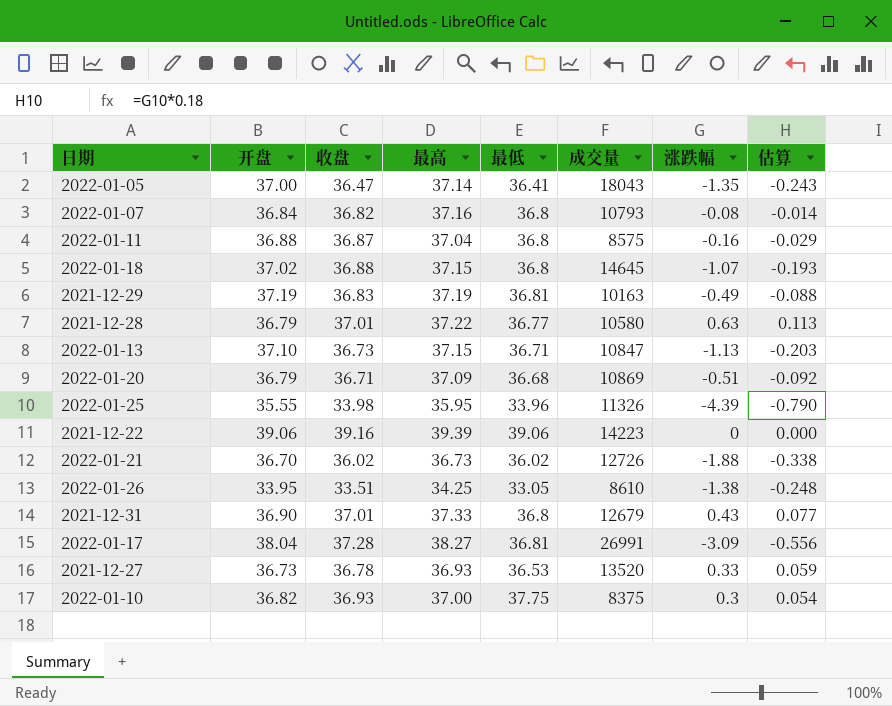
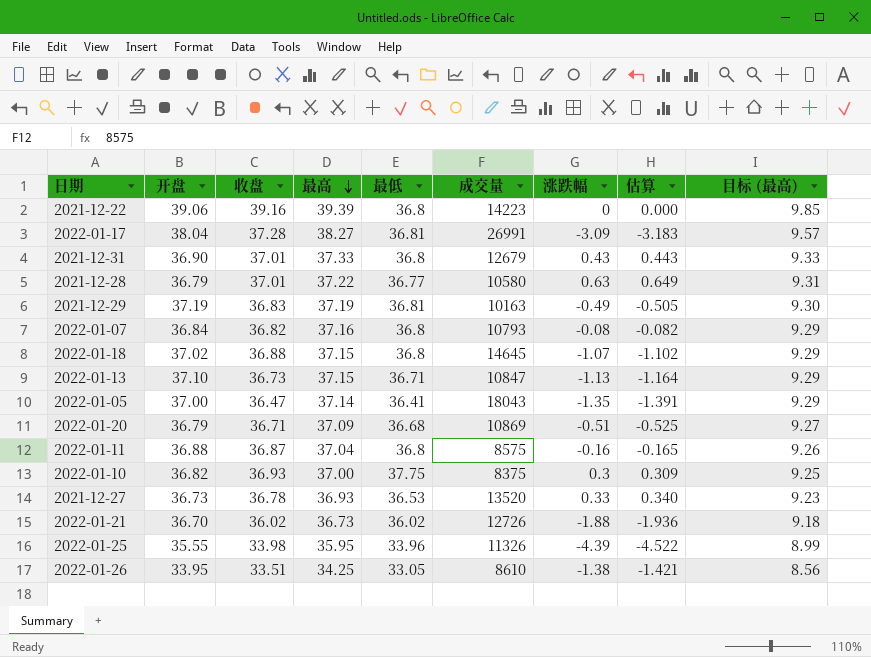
row order: none -> 最高 descending
column 估算 | formula: [涨跌幅] * 0.18 -> [涨跌幅] * 1.03
column 目标 (最高) | formula: none -> [最高] * 0.25
2021-12-22 | 最低: 39.06 -> 36.8

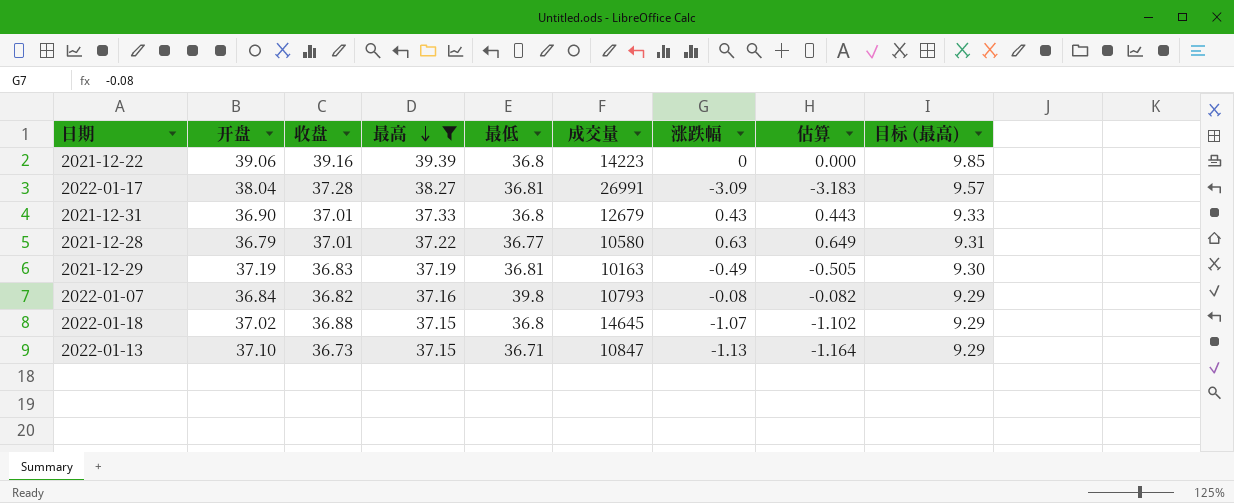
filter: none -> 最高 >= 37.15
2022-01-07 | 最低: 36.8 -> 39.8

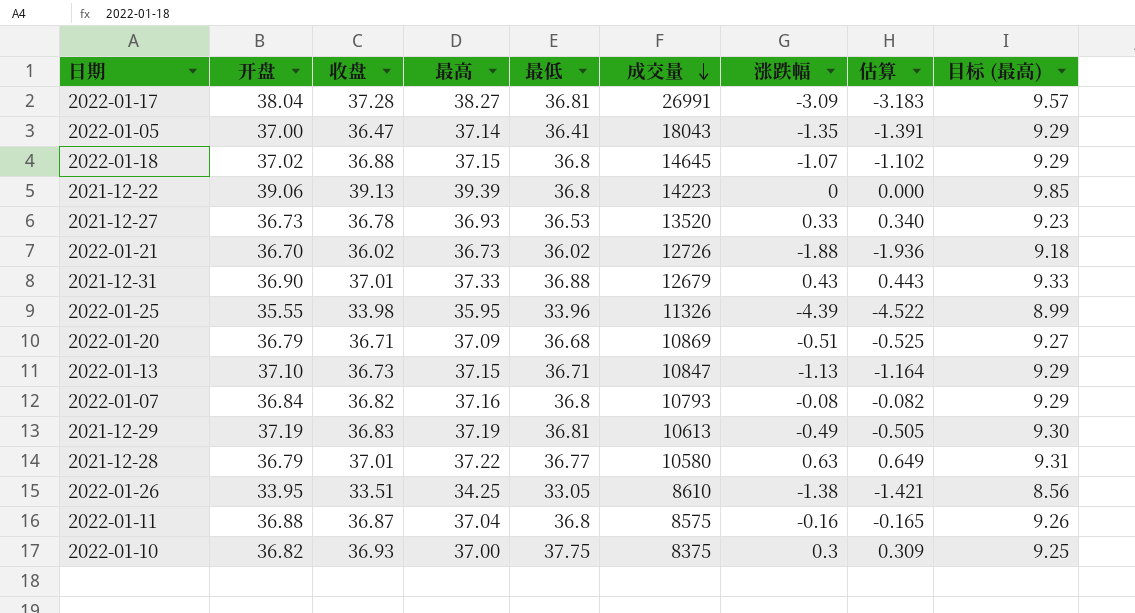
filter: 最高 >= 37.15 -> none
row order: 最高 descending -> 成交量 descending
2021-12-22 | 收盘: 39.16 -> 39.13
2021-12-31 | 最低: 36.8 -> 36.88
2022-01-07 | 最低: 39.8 -> 36.8
2021-12-29 | 成交量: 10163 -> 10613

